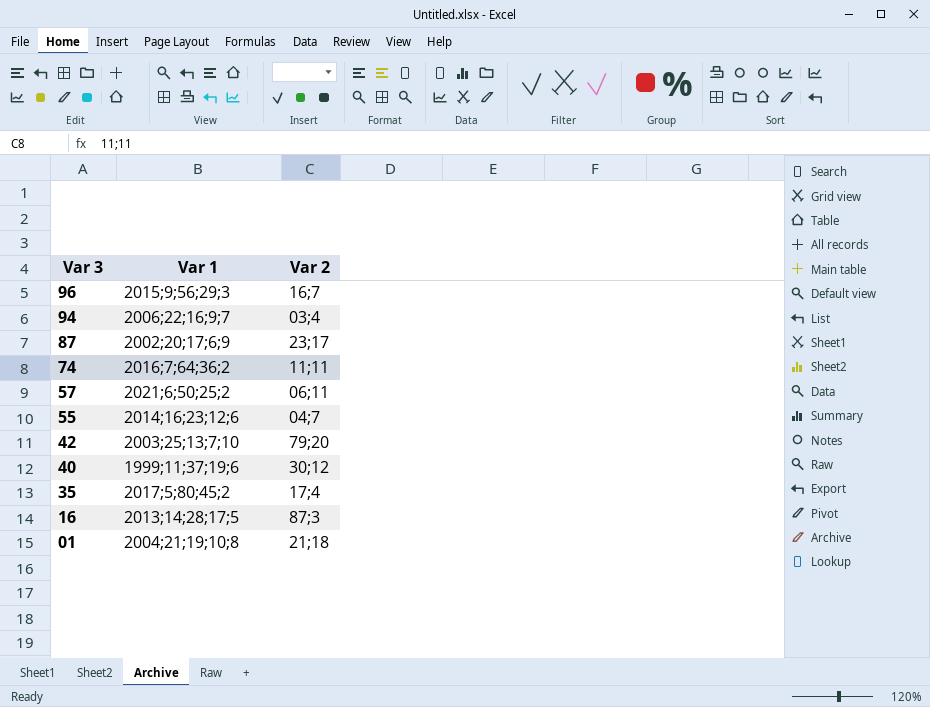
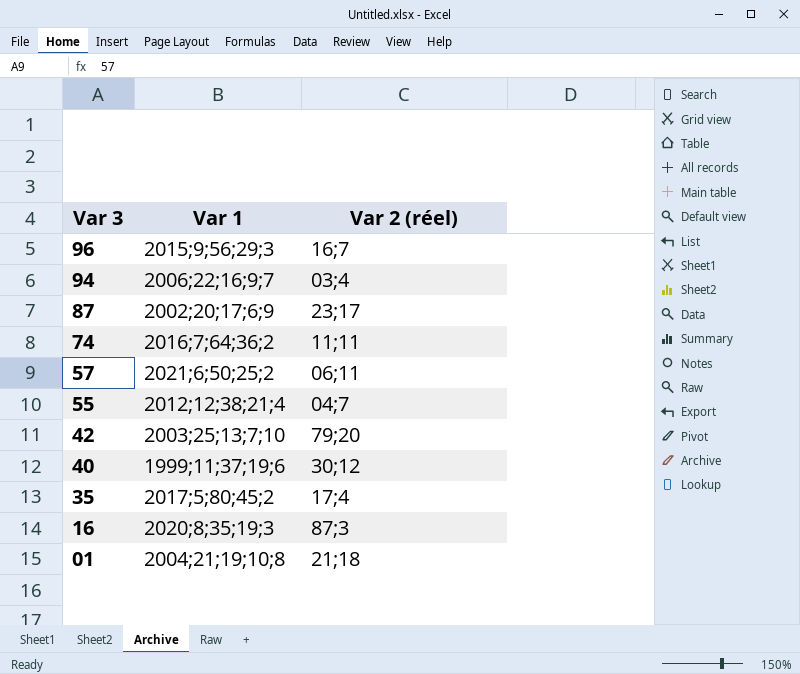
column name: Var 2 -> Var 2 (réel)
55 | Var 1: 2014;16;23;12;6 -> 2012;12;38;21;4
16 | Var 1: 2013;14;28;17;5 -> 2020;8;35;19;3

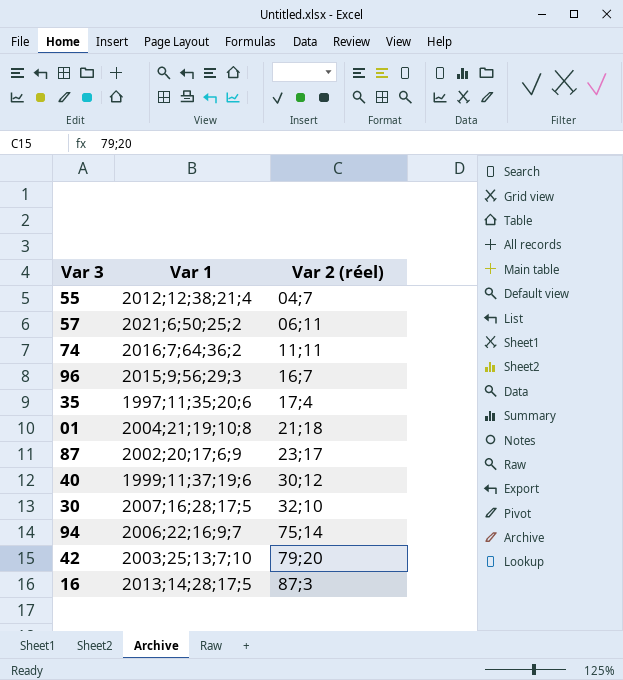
row order: Var 3 descending -> Var 2 (réel) ascending
35 | Var 1: 2017;5;80;45;2 -> 1997;11;35;20;6
row 30: none -> 2007;16;28;17;5 | 32;10
94 | Var 2 (réel): 03;4 -> 75;14
16 | Var 1: 2020;8;35;19;3 -> 2013;14;28;17;5

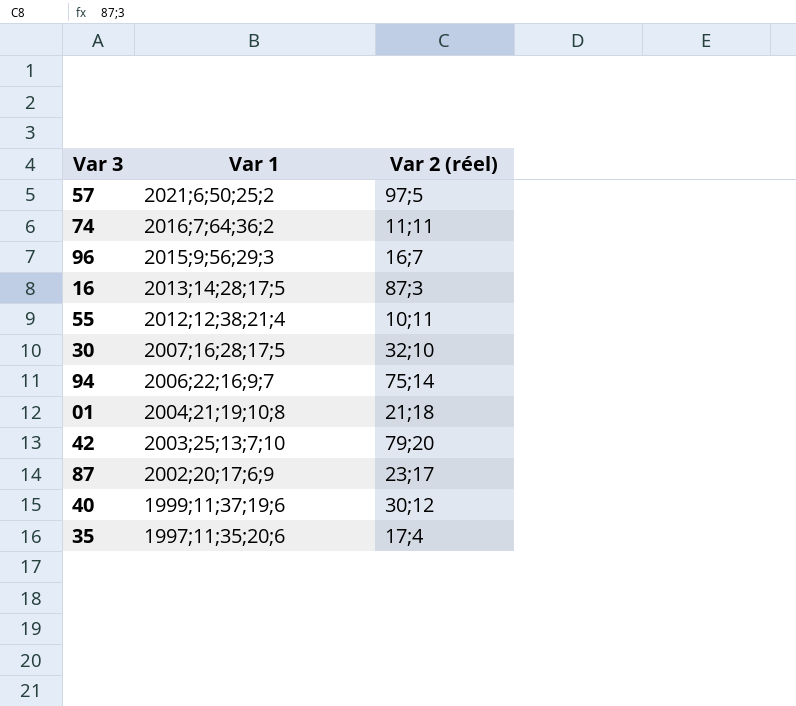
row order: Var 2 (réel) ascending -> Var 1 descending
57 | Var 2 (réel): 06;11 -> 97;5
55 | Var 2 (réel): 04;7 -> 10;11

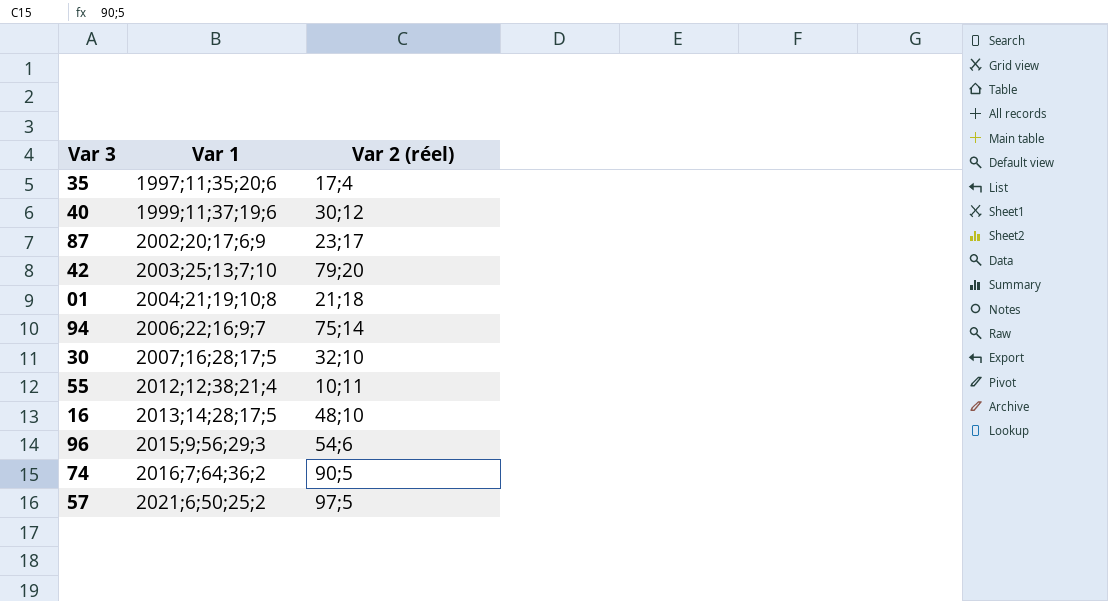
row order: Var 1 descending -> Var 1 ascending
16 | Var 2 (réel): 87;3 -> 48;10
96 | Var 2 (réel): 16;7 -> 54;6
74 | Var 2 (réel): 11;11 -> 90;5

